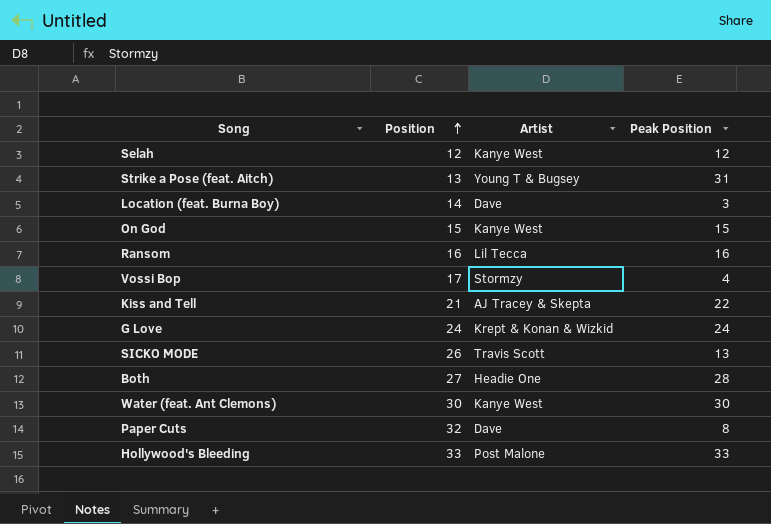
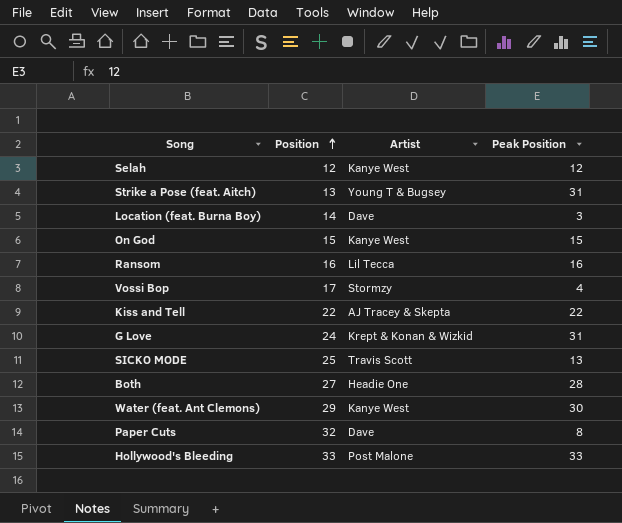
Kiss and Tell | Position: 21 -> 22
G Love | Peak Position: 24 -> 31
SICKO MODE | Position: 26 -> 25
Water (feat. Ant Clemons) | Position: 30 -> 29

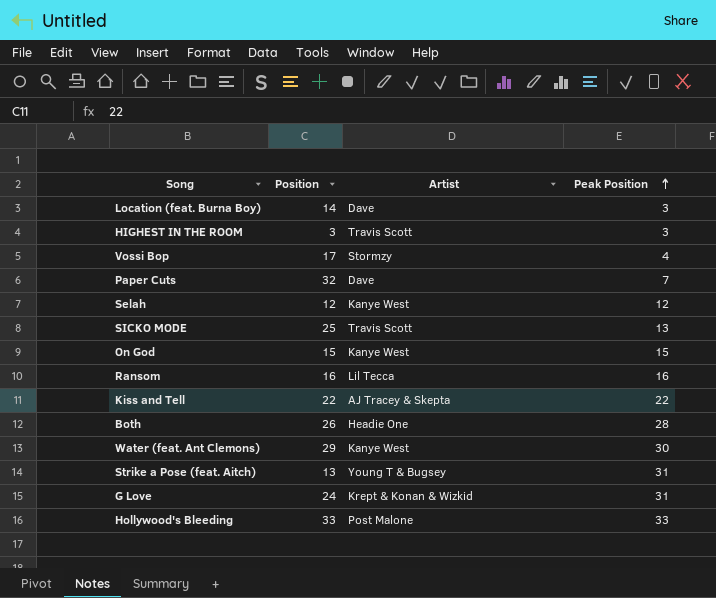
row order: Position ascending -> Peak Position ascending
row HIGHEST IN THE ROOM: none -> 3 | Travis Scott | 3
Paper Cuts | Peak Position: 8 -> 7
Both | Position: 27 -> 26

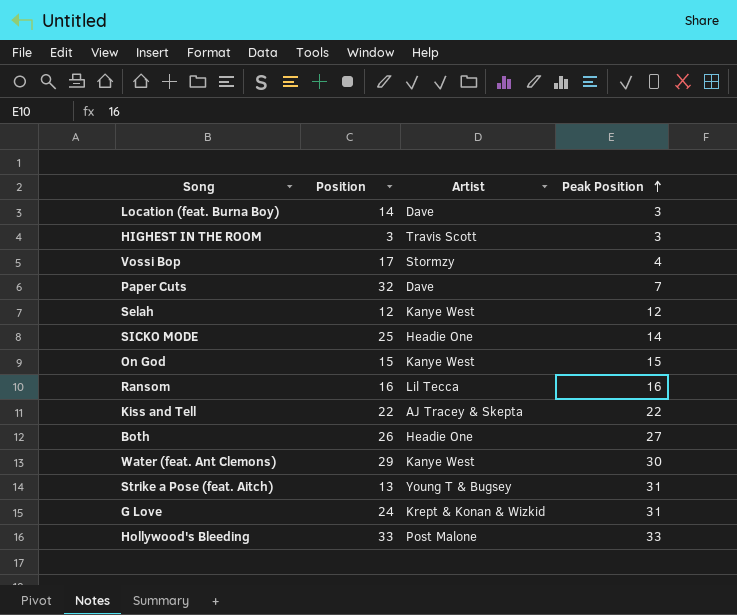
SICKO MODE | Artist: Travis Scott -> Headie One
SICKO MODE | Peak Position: 13 -> 14
Both | Peak Position: 28 -> 27

